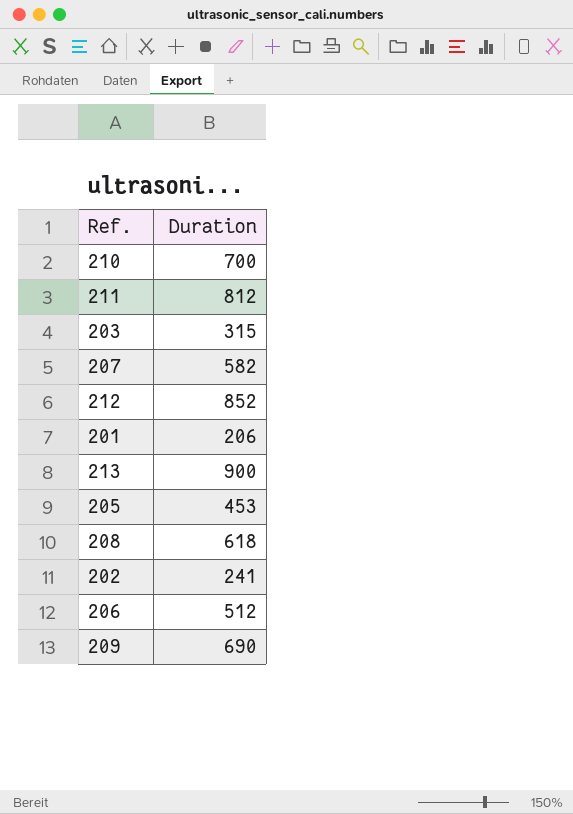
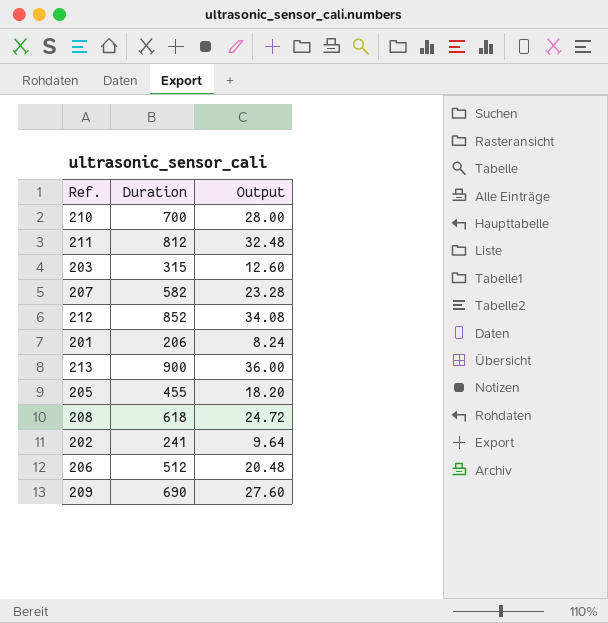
column Output | formula: none -> [Duration] * 0.04
205 | Duration: 453 -> 455

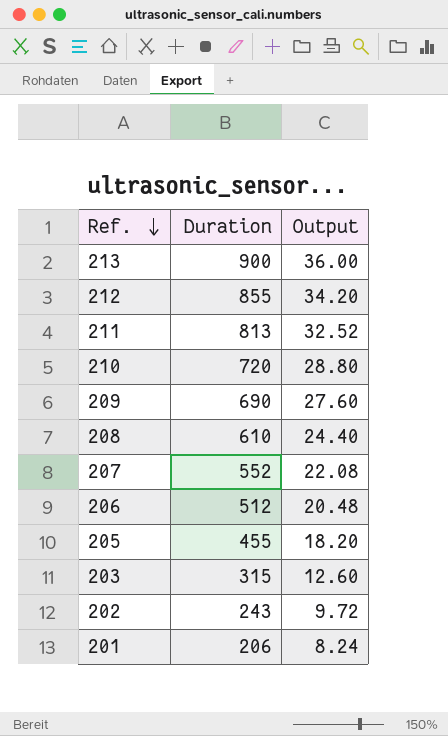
row order: none -> Ref. descending
212 | Duration: 852 -> 855
212 | Output: 34.08 -> 34.20
211 | Duration: 812 -> 813
211 | Output: 32.48 -> 32.52
210 | Duration: 700 -> 720
210 | Output: 28.00 -> 28.80
208 | Duration: 618 -> 610
208 | Output: 24.72 -> 24.40
207 | Duration: 582 -> 552
207 | Output: 23.28 -> 22.08
202 | Duration: 241 -> 243
202 | Output: 9.64 -> 9.72

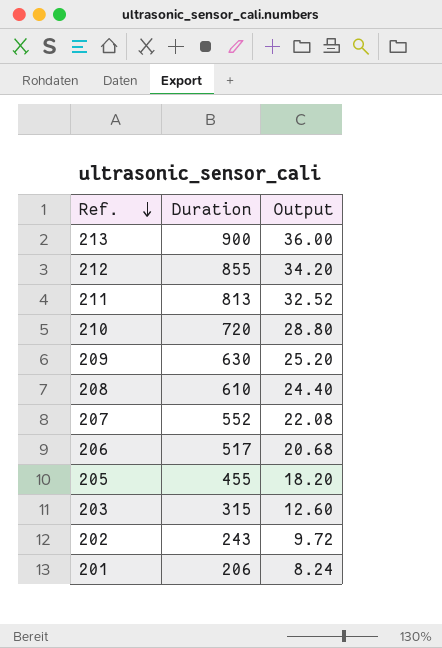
209 | Duration: 690 -> 630
209 | Output: 27.60 -> 25.20
206 | Duration: 512 -> 517
206 | Output: 20.48 -> 20.68

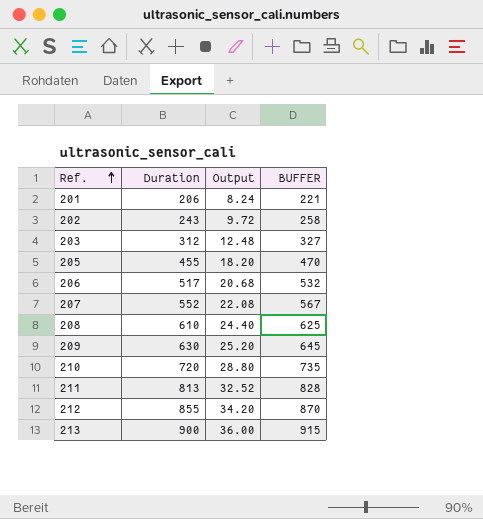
row order: Ref. descending -> Ref. ascending
column BUFFER | formula: none -> [Duration] + 15
203 | Duration: 315 -> 312
203 | Output: 12.60 -> 12.48

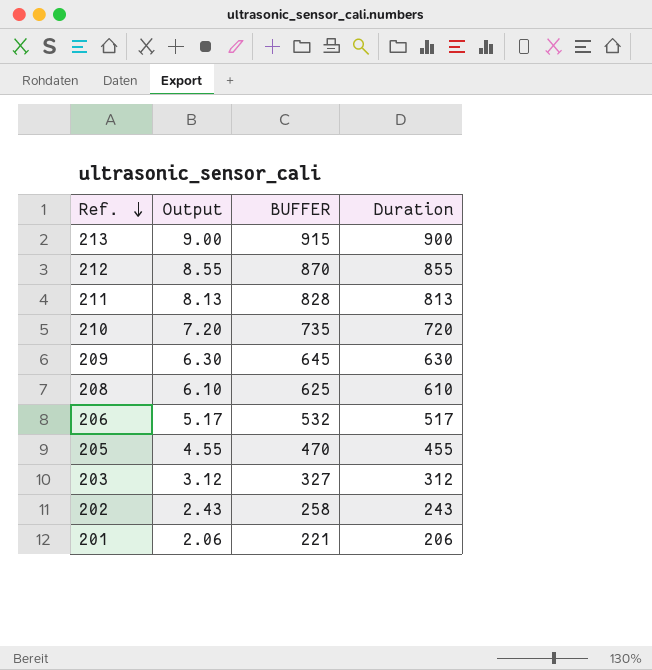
row order: Ref. ascending -> Ref. descending
column Output | formula: [Duration] * 0.04 -> [Duration] * 0.01
column Duration | position: 2 -> 4
row 207: 552 | 22.08 | 567 -> none

